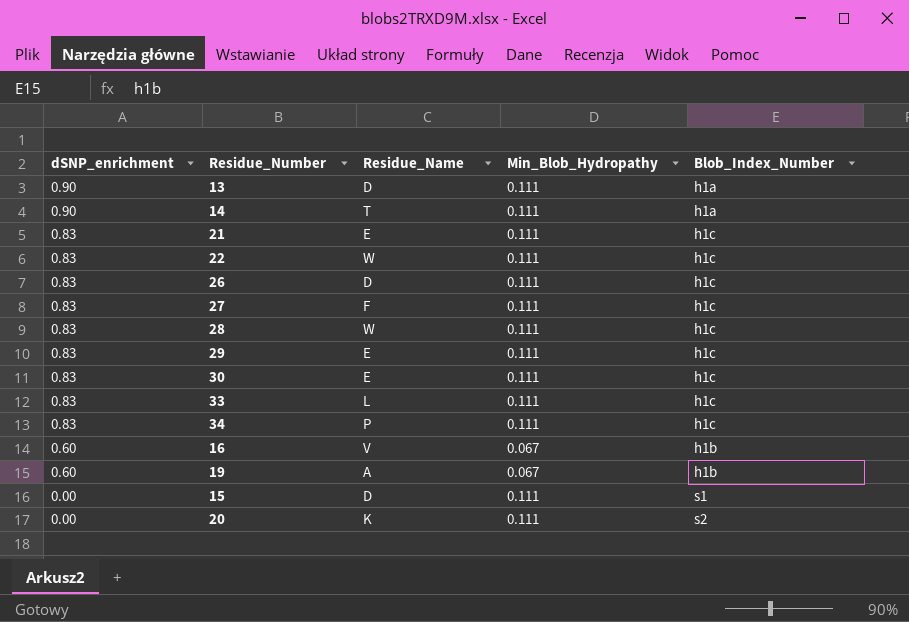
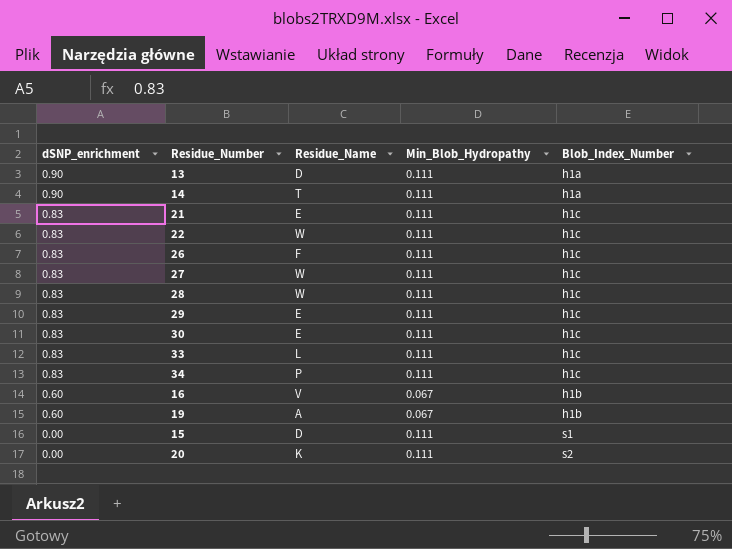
26 | Residue_Name: D -> F
27 | Residue_Name: F -> W

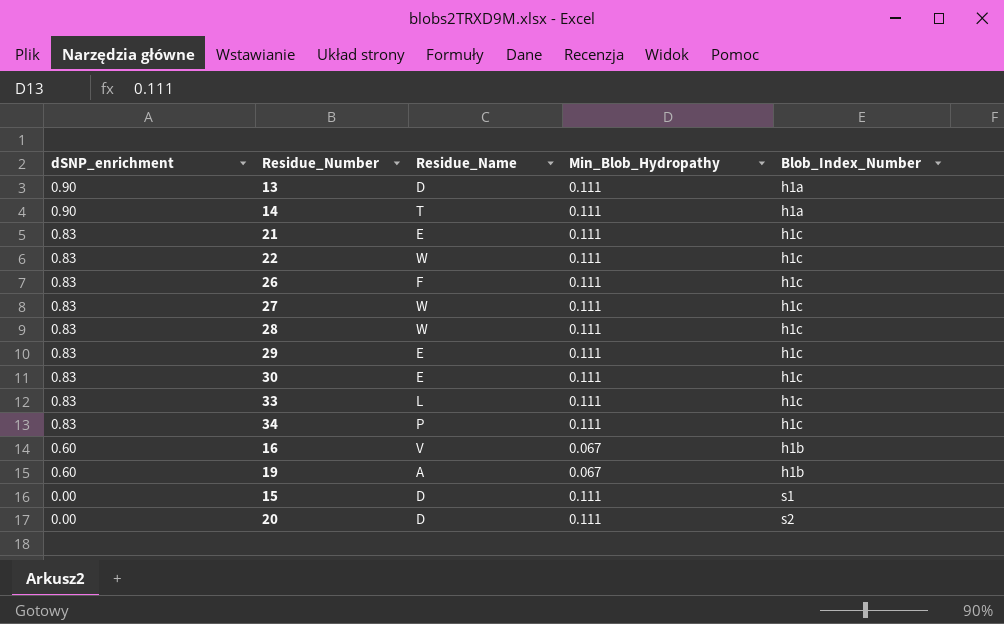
20 | Residue_Name: K -> D

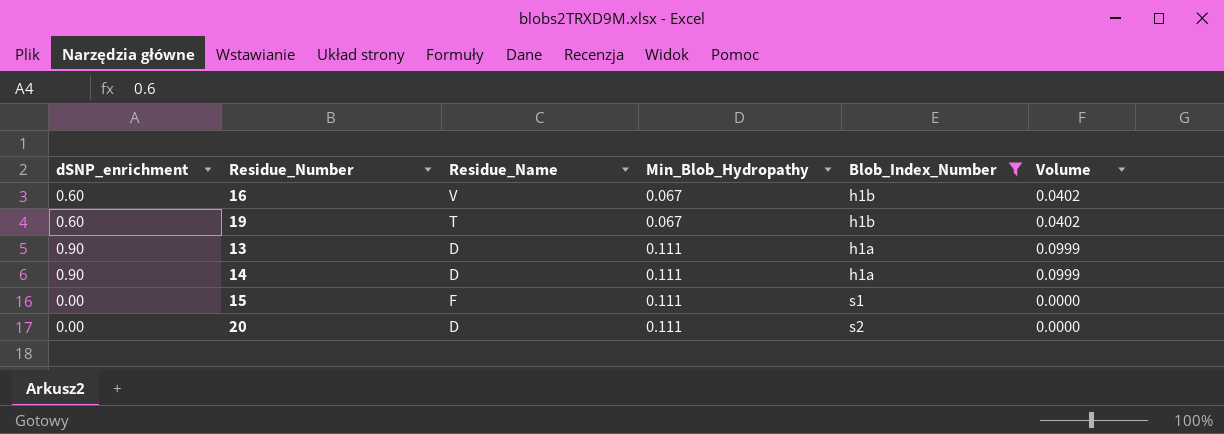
filter: none -> Blob_Index_Number != h1c
row order: dSNP_enrichment descending -> Min_Blob_Hydropathy ascending
column Volume | formula: none -> [dSNP_enrichment] * [Min_Blob_Hydropathy]
19 | Residue_Name: A -> T
14 | Residue_Name: T -> D
15 | Residue_Name: D -> F

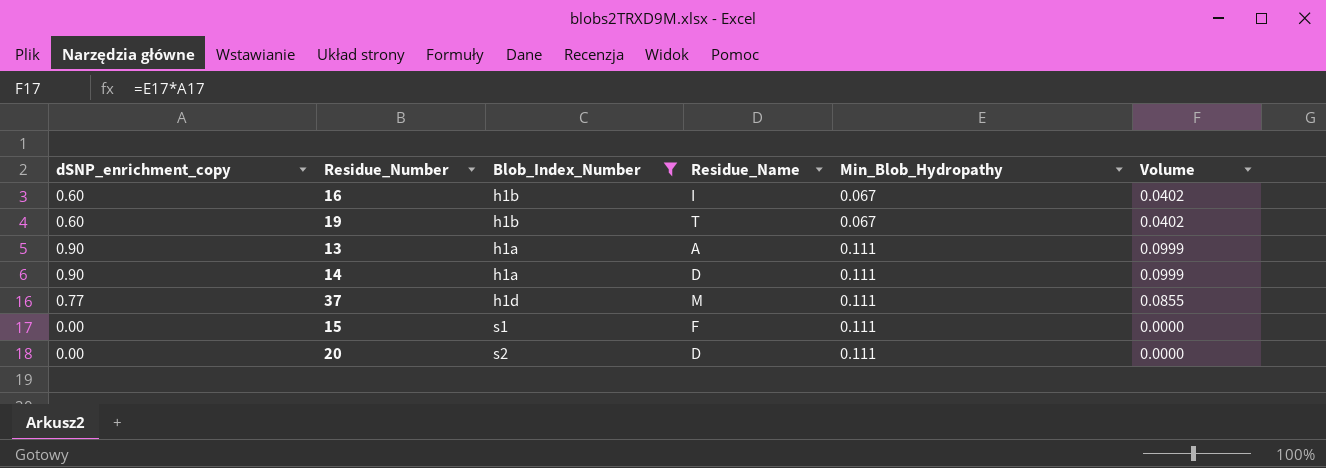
column name: dSNP_enrichment -> dSNP_enrichment_copy
column Blob_Index_Number | position: 5 -> 3
16 | Residue_Name: V -> I
13 | Residue_Name: D -> A
row 37: none -> 0.77 | h1d | M | 0.111 | 0.0855

